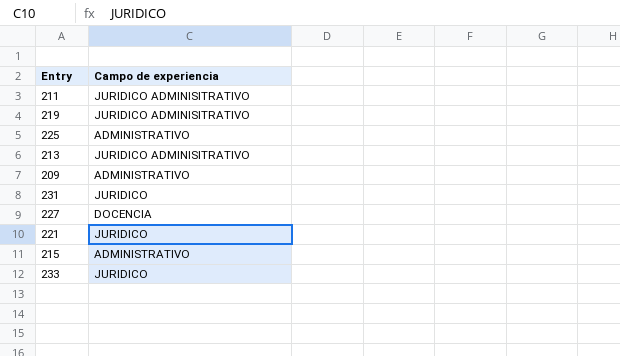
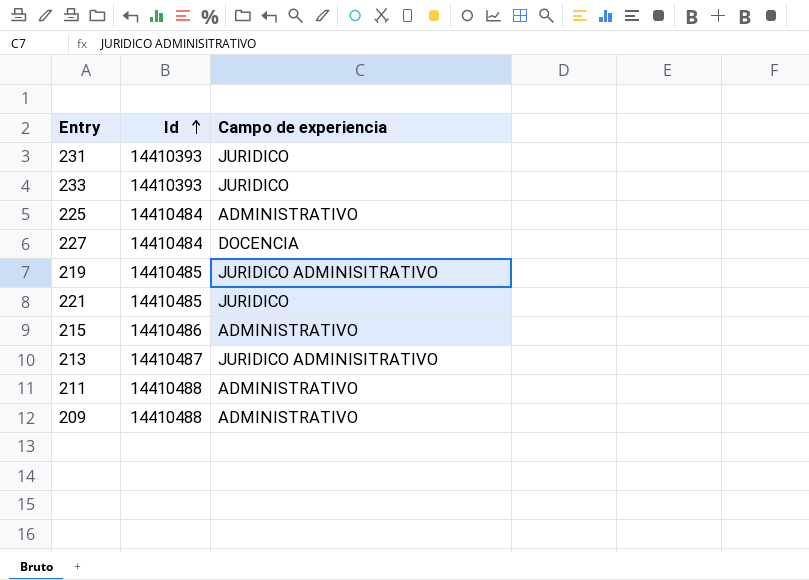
row order: none -> Id ascending
column Id | position: none -> 2
211 | Campo de experiencia: JURIDICO ADMINISITRATIVO -> ADMINISTRATIVO

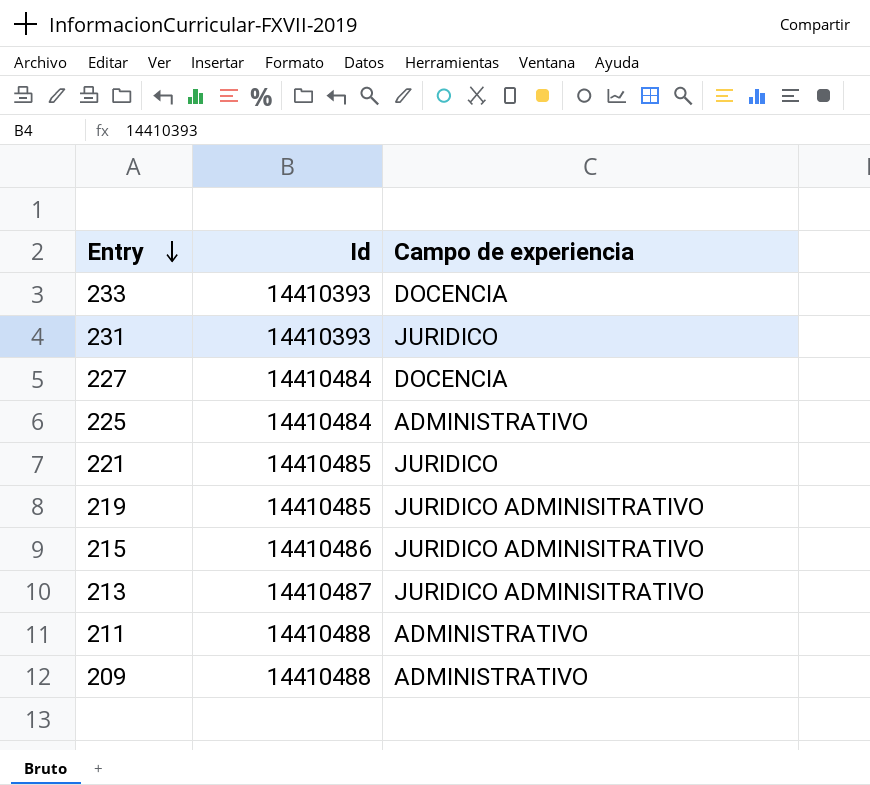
row order: Id ascending -> Entry descending
233 | Campo de experiencia: JURIDICO -> DOCENCIA
215 | Campo de experiencia: ADMINISTRATIVO -> JURIDICO ADMINISITRATIVO

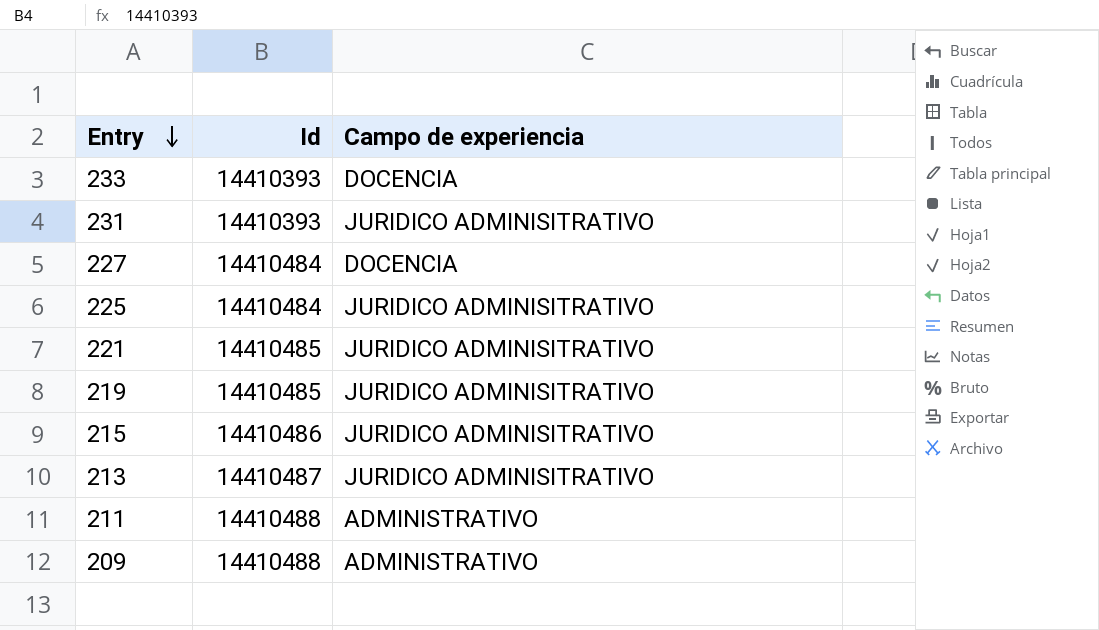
231 | Campo de experiencia: JURIDICO -> JURIDICO ADMINISITRATIVO
225 | Campo de experiencia: ADMINISTRATIVO -> JURIDICO ADMINISITRATIVO
221 | Campo de experiencia: JURIDICO -> JURIDICO ADMINISITRATIVO

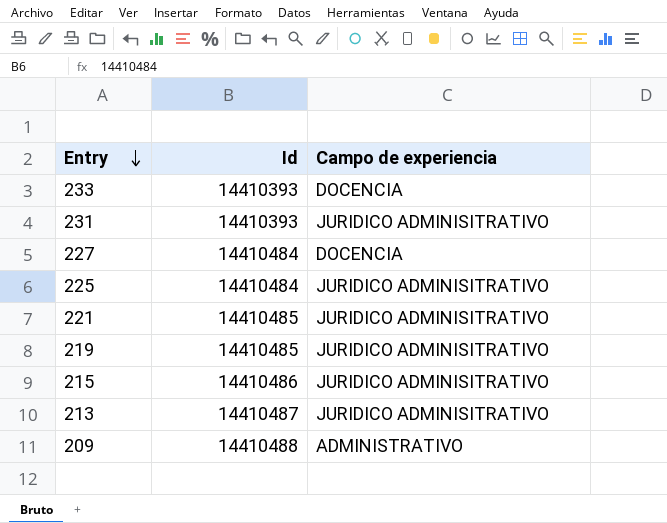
row 211: 14410488 | ADMINISTRATIVO -> none

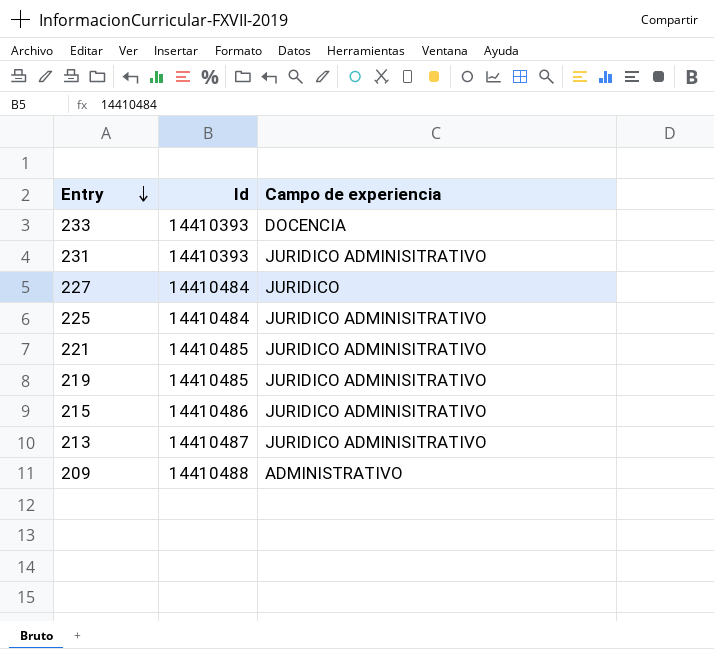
227 | Campo de experiencia: DOCENCIA -> JURIDICO

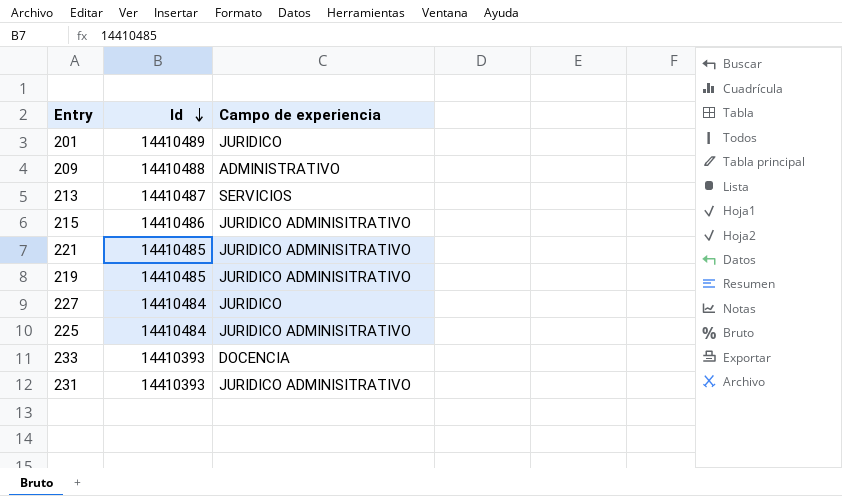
row order: Entry descending -> Id descending
row 201: none -> 14410489 | JURIDICO
213 | Campo de experiencia: JURIDICO ADMINISITRATIVO -> SERVICIOS

